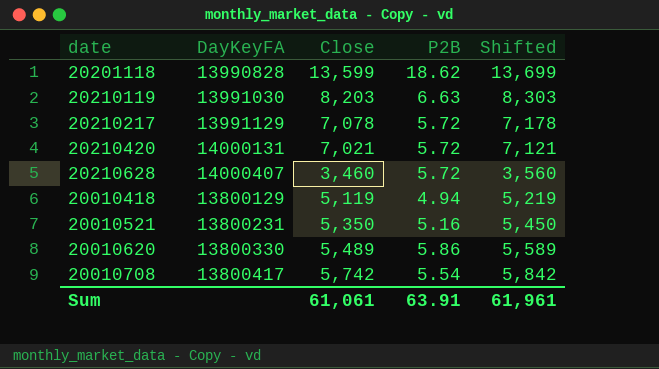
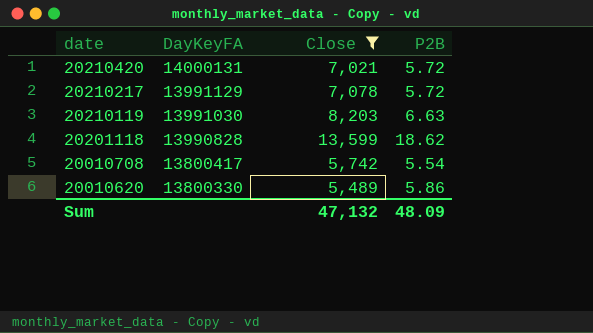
filter: none -> Close >= 5,489
row order: none -> date descending
column Shifted | formula: [Close] + 100 -> none
Sum | Close: 61,061 -> 47,132
Sum | P2B: 63.91 -> 48.09

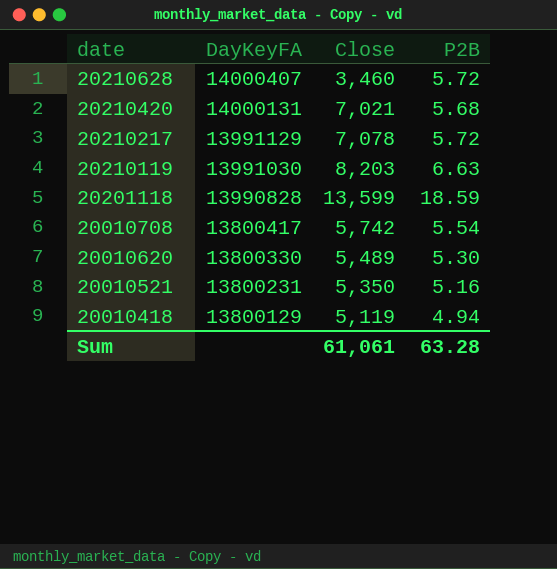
filter: Close >= 5,489 -> none
20210420 | P2B: 5.72 -> 5.68
20201118 | P2B: 18.62 -> 18.59
20010620 | P2B: 5.86 -> 5.30
Sum | Close: 47,132 -> 61,061
Sum | P2B: 48.09 -> 63.28

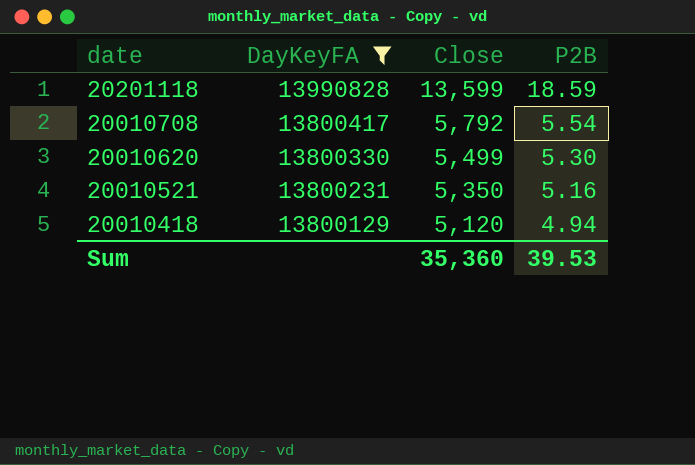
filter: none -> DayKeyFA <= 13990828
20010708 | Close: 5,742 -> 5,792
20010620 | Close: 5,489 -> 5,499
20010418 | Close: 5,119 -> 5,120
Sum | Close: 61,061 -> 35,360
Sum | P2B: 63.28 -> 39.53

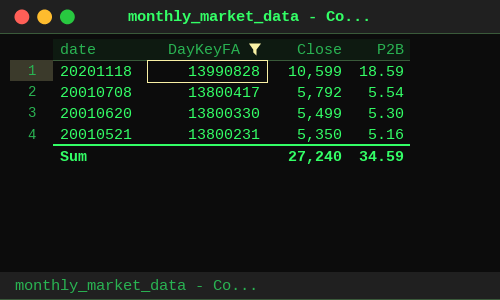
row 20010418: 13800129 | 5,120 | 4.94 -> none
20201118 | Close: 13,599 -> 10,599
Sum | Close: 35,360 -> 27,240
Sum | P2B: 39.53 -> 34.59

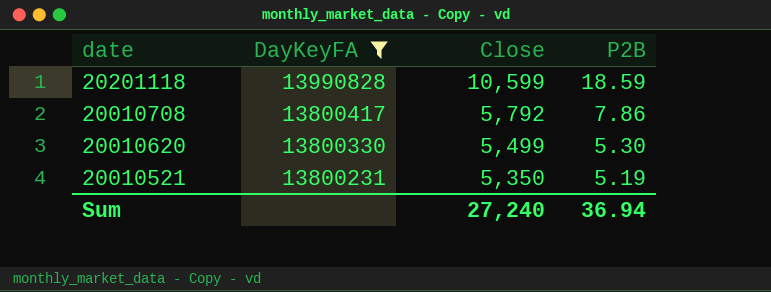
20010708 | P2B: 5.54 -> 7.86
20010521 | P2B: 5.16 -> 5.19
Sum | P2B: 34.59 -> 36.94

